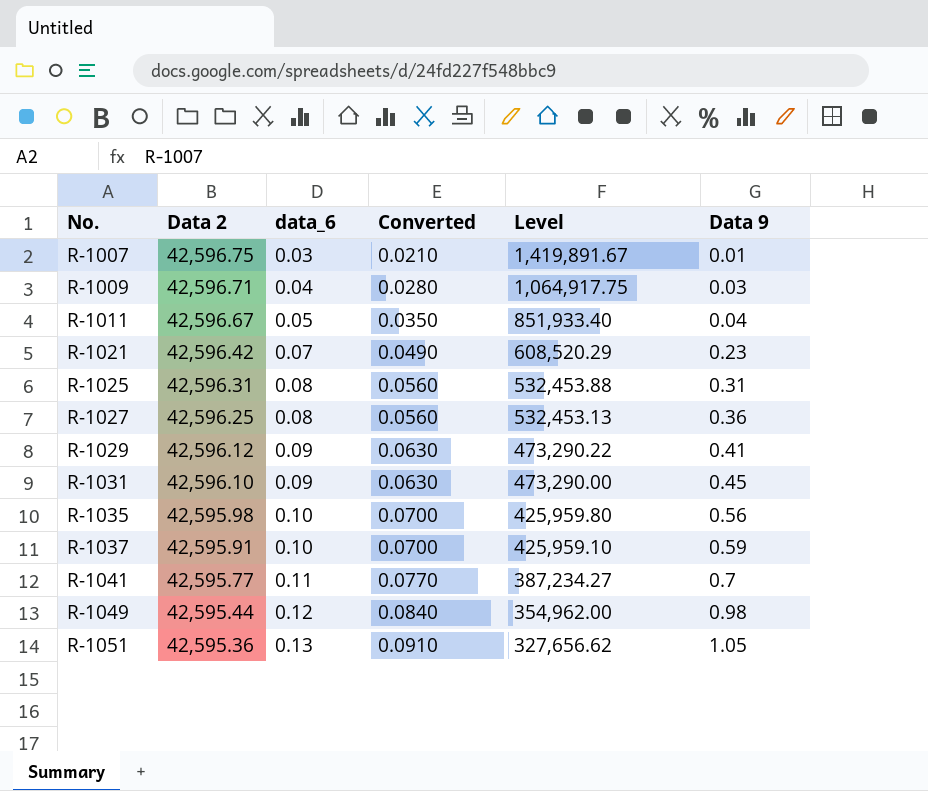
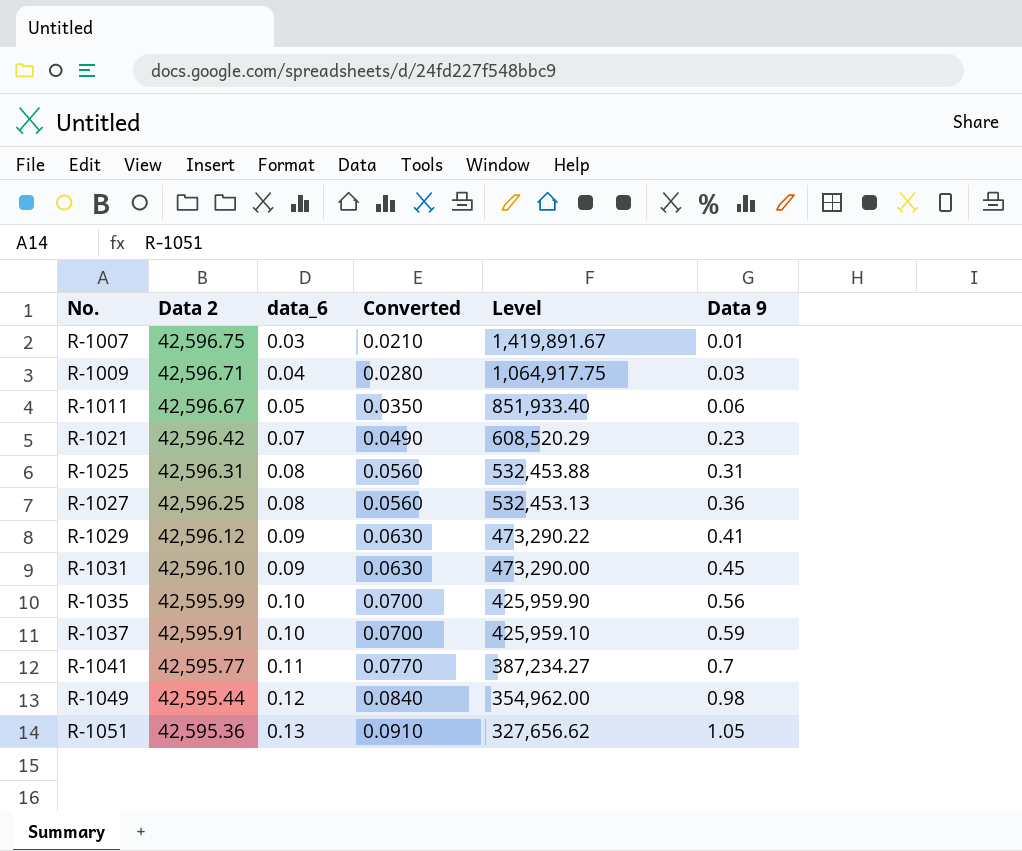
R-1011 | Data 9: 0.04 -> 0.06
R-1035 | Data 2: 42,595.98 -> 42,595.99
R-1035 | Level: 425,959.80 -> 425,959.90

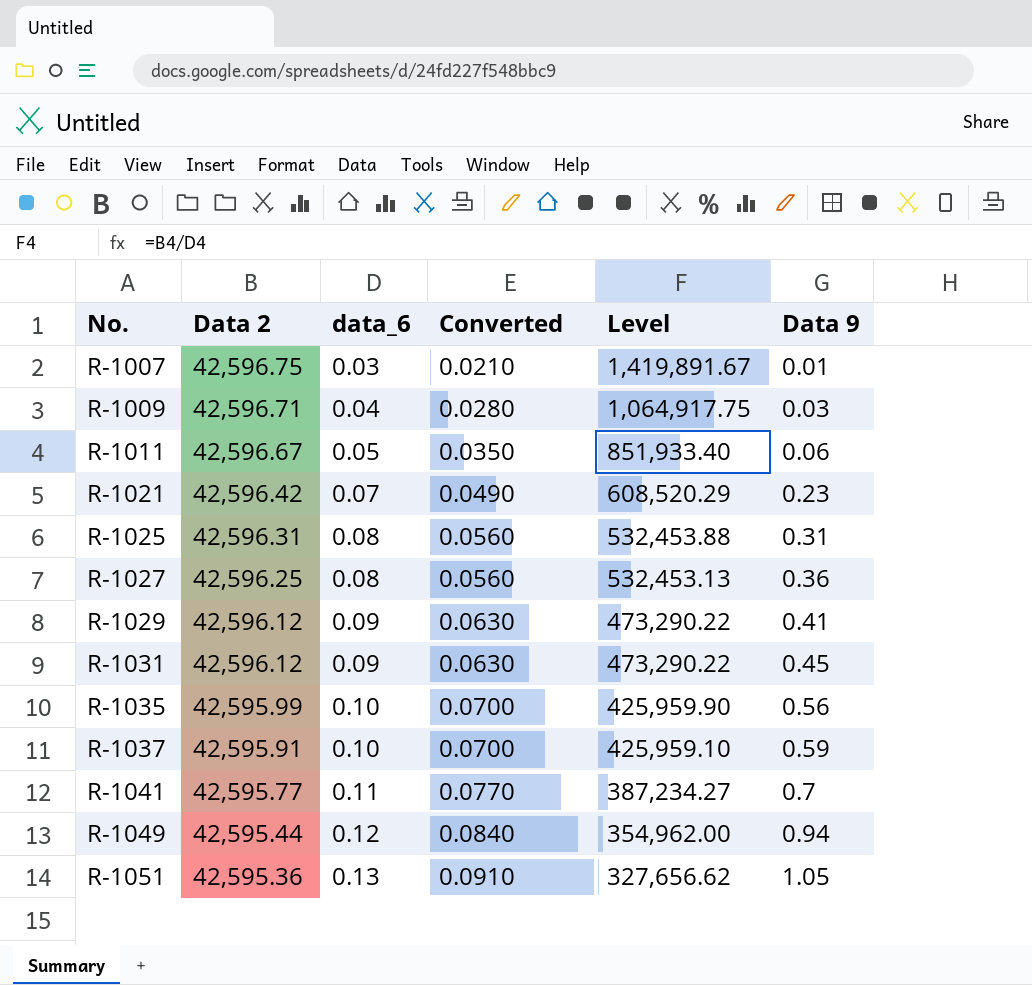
R-1031 | Data 2: 42,596.10 -> 42,596.12
R-1031 | Level: 473,290.00 -> 473,290.22
R-1049 | Data 9: 0.98 -> 0.94

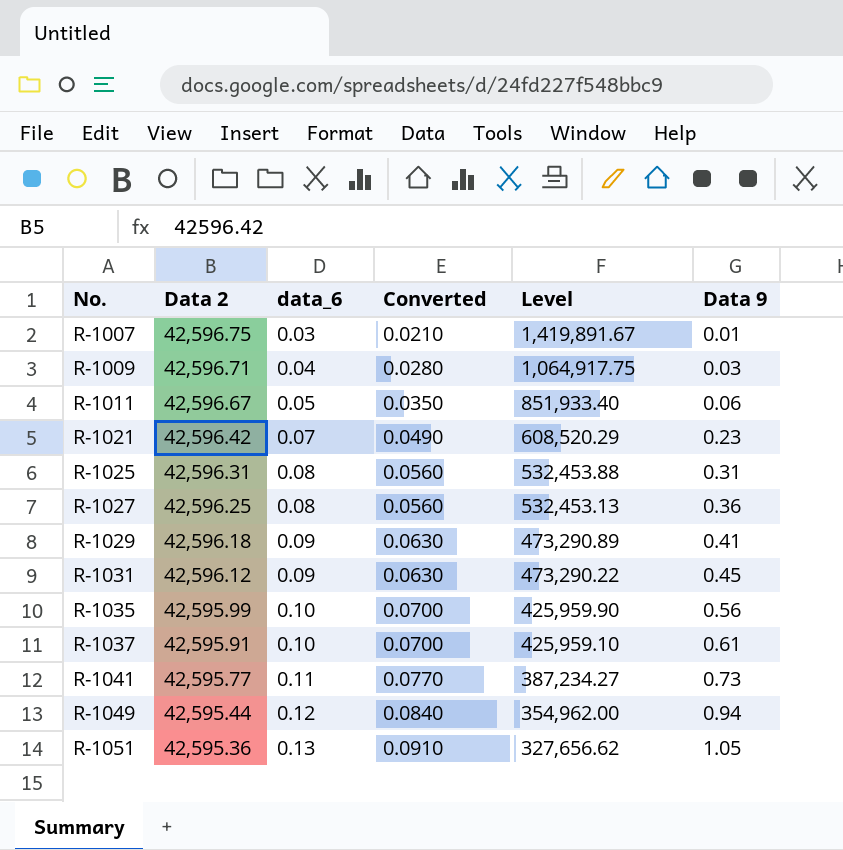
R-1029 | Data 2: 42,596.12 -> 42,596.18
R-1029 | Level: 473,290.22 -> 473,290.89
R-1037 | Data 9: 0.59 -> 0.61
R-1041 | Data 9: 0.7 -> 0.73

